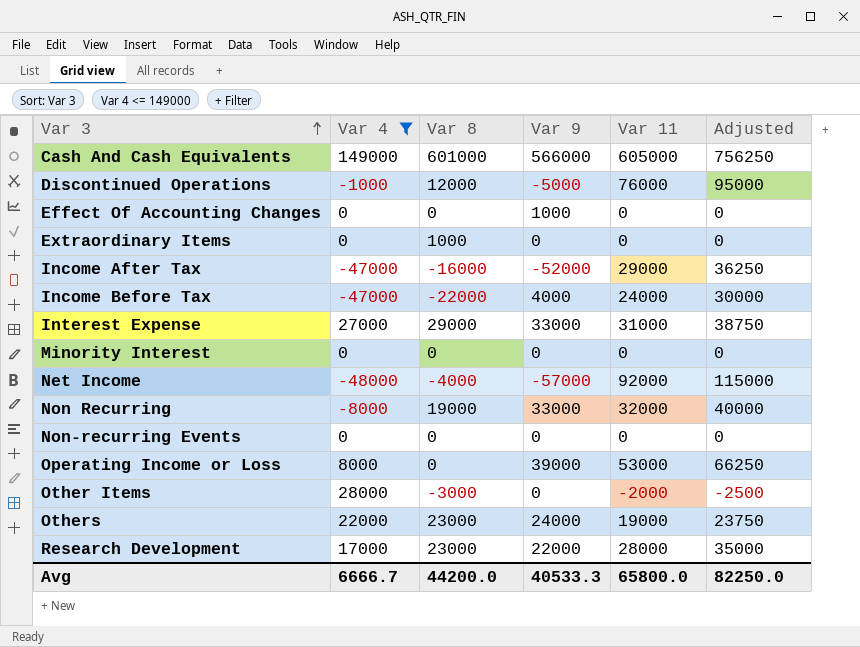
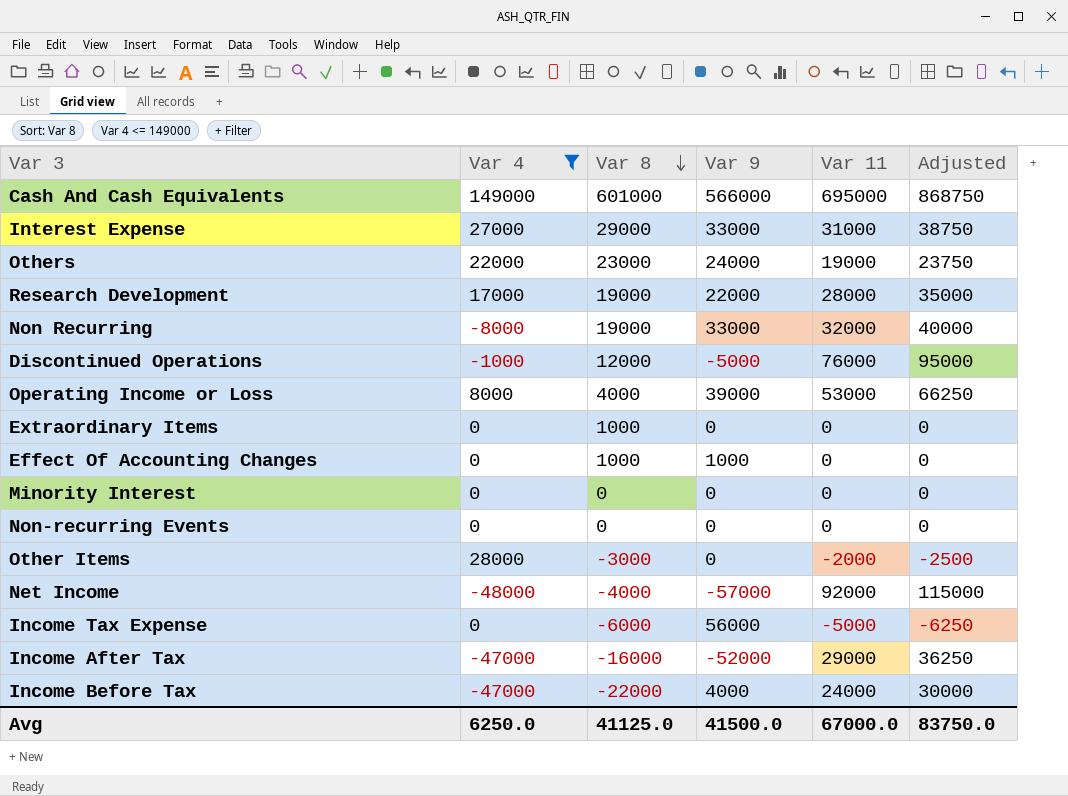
row order: Var 3 ascending -> Var 8 descending
Cash And Cash Equivalents | Var 11: 605000 -> 695000
Cash And Cash Equivalents | Adjusted: 756250 -> 868750
Research Development | Var 8: 23000 -> 19000
Operating Income or Loss | Var 8: 0 -> 4000
Effect Of Accounting Changes | Var 8: 0 -> 1000
row Income Tax Expense: none -> 0 | -6000 | 56000 | -5000 | -6250
Avg | Var 4: 6666.7 -> 6250.0
Avg | Var 8: 44200.0 -> 41125.0
Avg | Var 9: 40533.3 -> 41500.0
Avg | Var 11: 65800.0 -> 67000.0
Avg | Adjusted: 82250.0 -> 83750.0

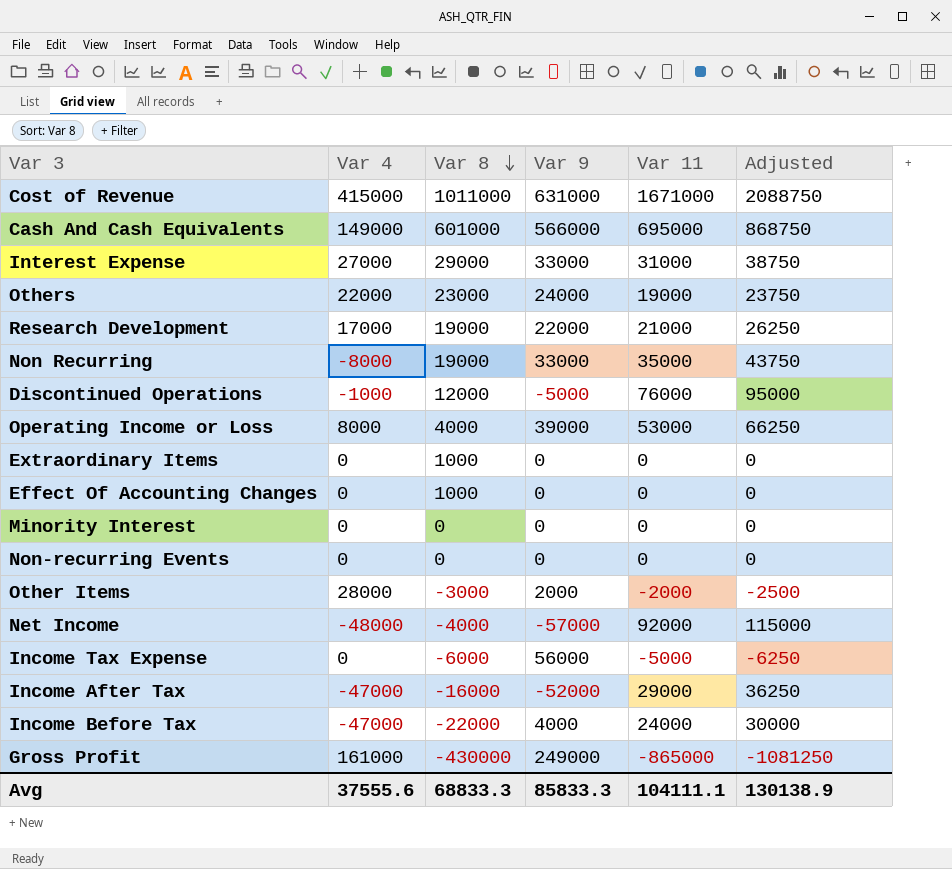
filter: Var 4 <= 149000 -> none
Research Development | Var 11: 28000 -> 21000
Research Development | Adjusted: 35000 -> 26250
Non Recurring | Var 11: 32000 -> 35000
Non Recurring | Adjusted: 40000 -> 43750
Effect Of Accounting Changes | Var 9: 1000 -> 0
Other Items | Var 9: 0 -> 2000
Avg | Var 4: 6250.0 -> 37555.6
Avg | Var 8: 41125.0 -> 68833.3
Avg | Var 9: 41500.0 -> 85833.3
Avg | Var 11: 67000.0 -> 104111.1
Avg | Adjusted: 83750.0 -> 130138.9

